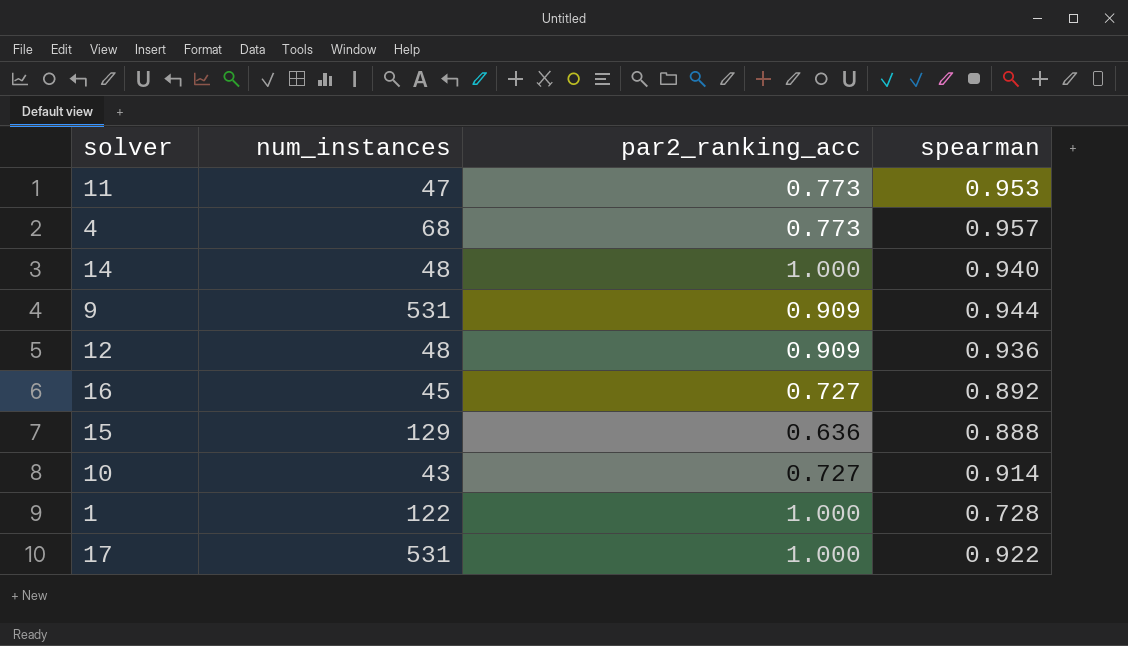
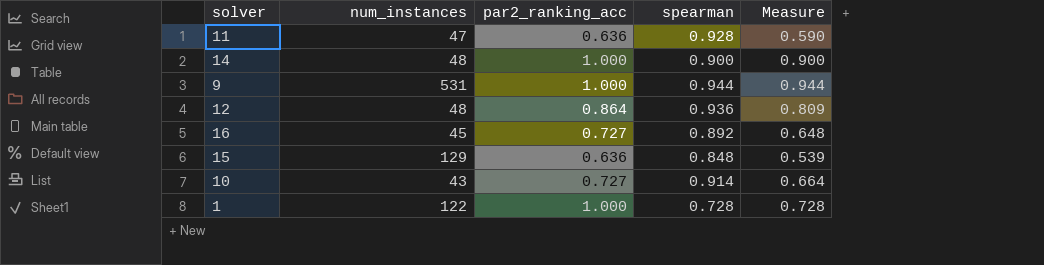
column Measure | formula: none -> [par2_ranking_acc] * [spearman]
row 4: 68 | 0.773 | 0.957 -> none
row 17: 531 | 1.000 | 0.922 -> none
11 | par2_ranking_acc: 0.773 -> 0.636
11 | spearman: 0.953 -> 0.928
14 | spearman: 0.940 -> 0.900
9 | par2_ranking_acc: 0.909 -> 1.000
12 | par2_ranking_acc: 0.909 -> 0.864
15 | spearman: 0.888 -> 0.848

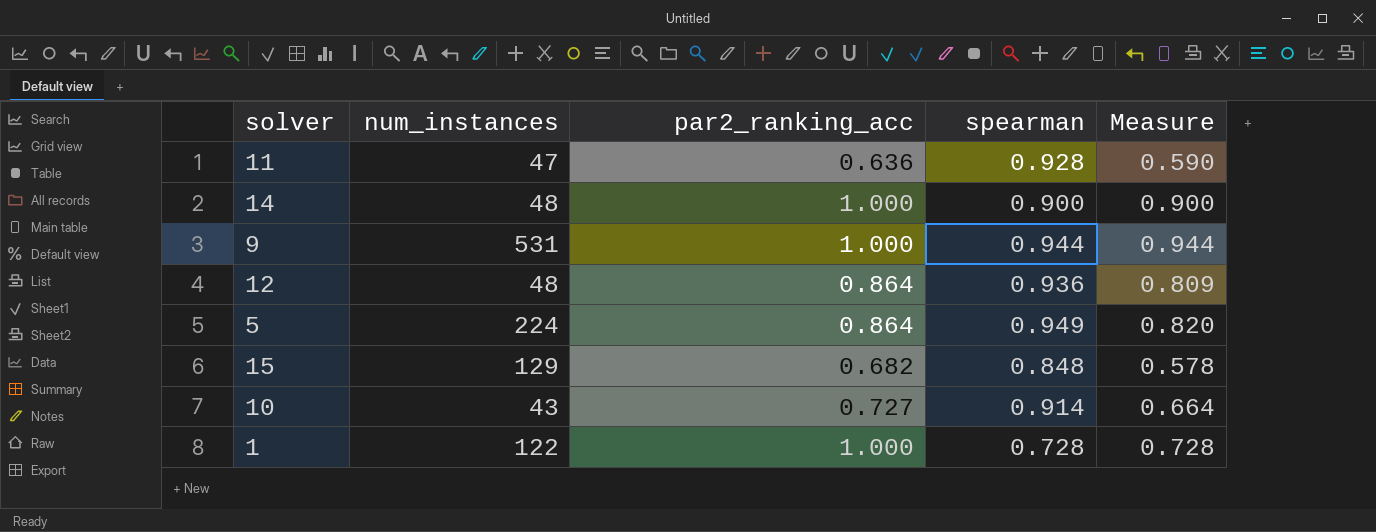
row 16: 45 | 0.727 | 0.892 | 0.648 -> none
row 5: none -> 224 | 0.864 | 0.949 | 0.820
15 | par2_ranking_acc: 0.636 -> 0.682
15 | Measure: 0.539 -> 0.578

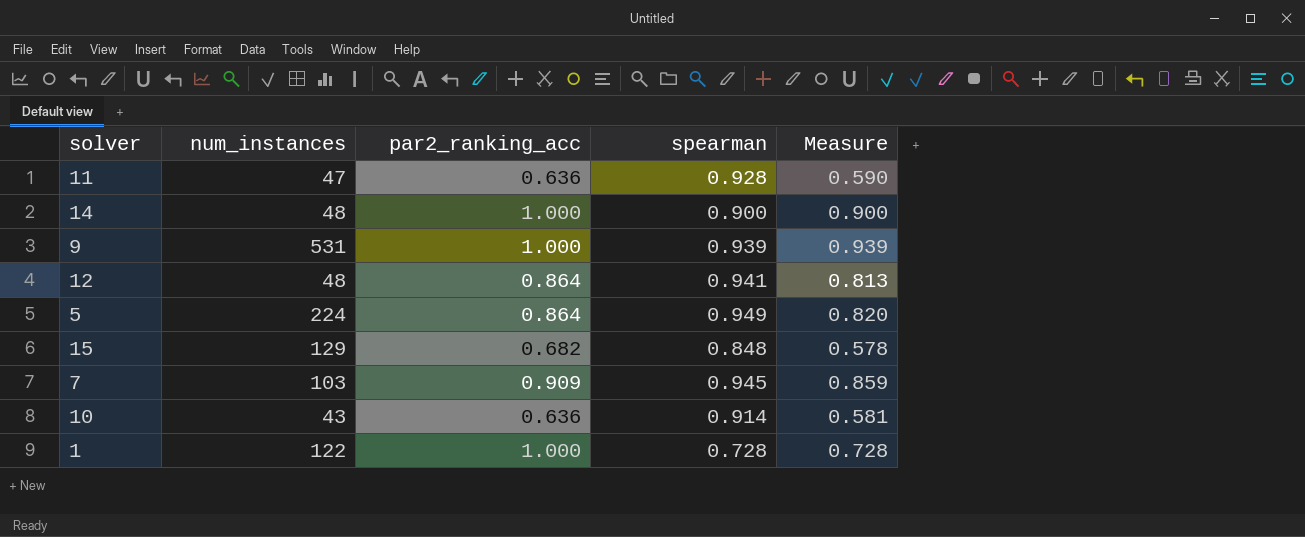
9 | spearman: 0.944 -> 0.939
9 | Measure: 0.944 -> 0.939
12 | spearman: 0.936 -> 0.941
12 | Measure: 0.809 -> 0.813
row 7: none -> 103 | 0.909 | 0.945 | 0.859
10 | par2_ranking_acc: 0.727 -> 0.636
10 | Measure: 0.664 -> 0.581

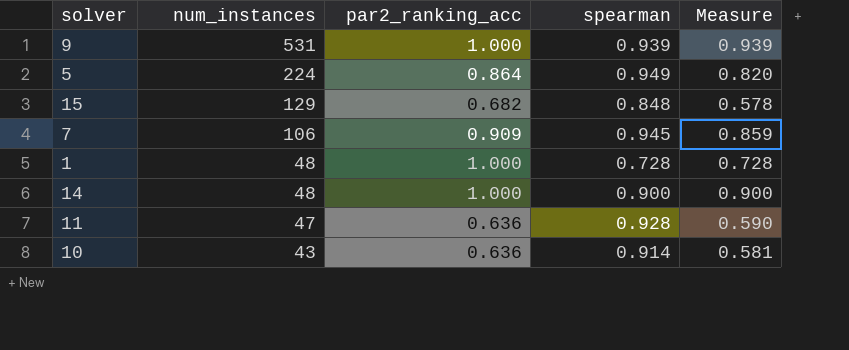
row order: none -> num_instances descending
row 12: 48 | 0.864 | 0.941 | 0.813 -> none
7 | num_instances: 103 -> 106
1 | num_instances: 122 -> 48

